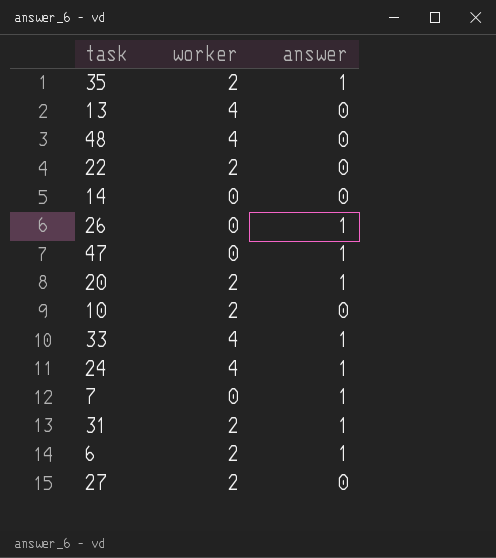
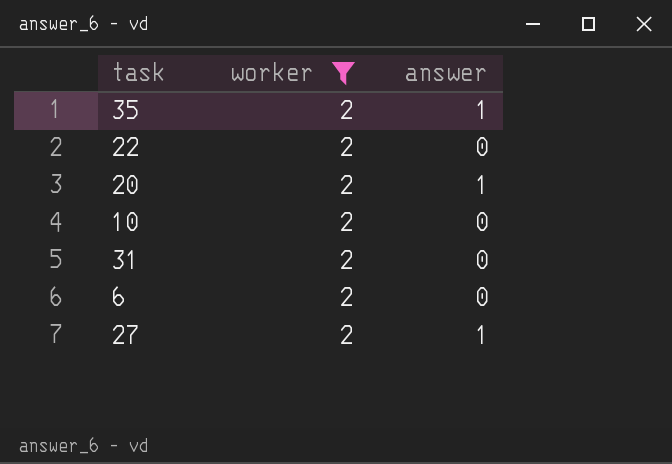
filter: none -> worker = 2
31 | answer: 1 -> 0
6 | answer: 1 -> 0
27 | answer: 0 -> 1

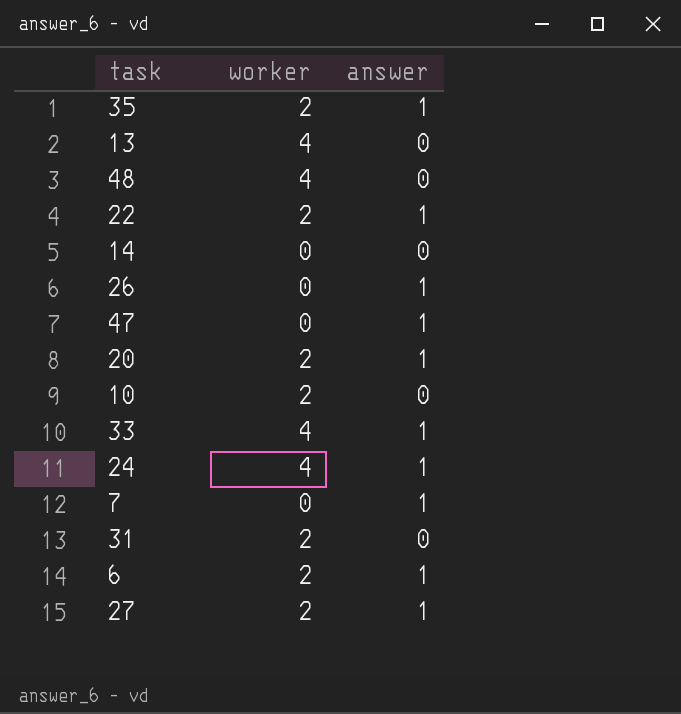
filter: worker = 2 -> none
22 | answer: 0 -> 1
6 | answer: 0 -> 1

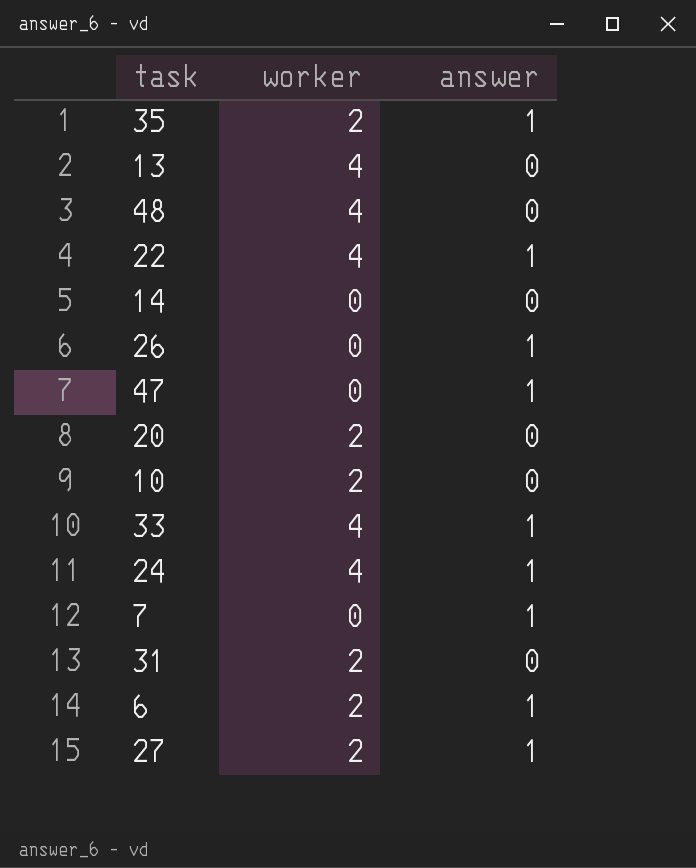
22 | worker: 2 -> 4
20 | answer: 1 -> 0

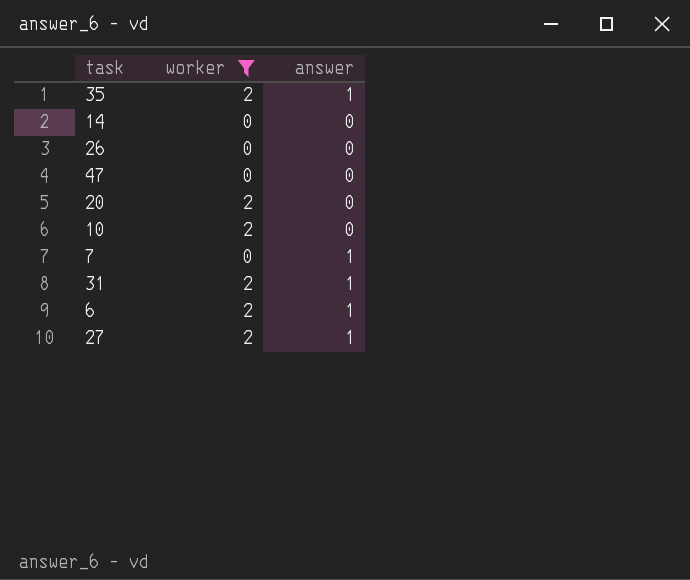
filter: none -> worker != 4
26 | answer: 1 -> 0
47 | answer: 1 -> 0
31 | answer: 0 -> 1

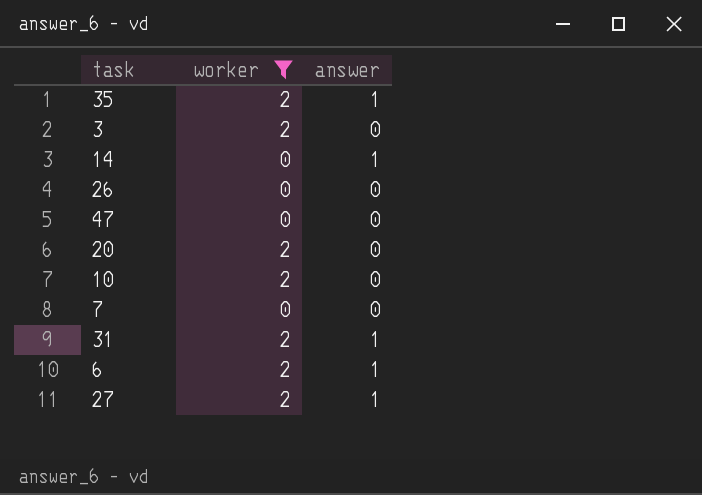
row 3: none -> 2 | 0
14 | answer: 0 -> 1
7 | answer: 1 -> 0

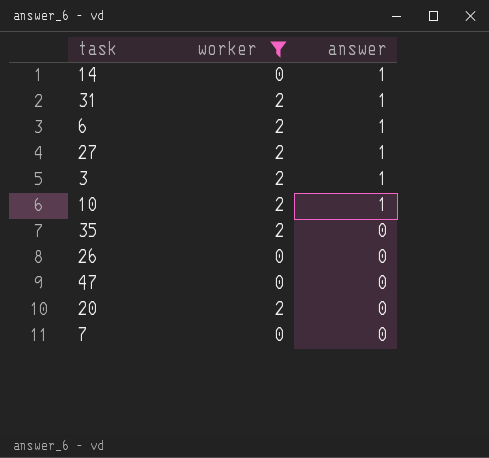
row order: none -> answer descending
3 | answer: 0 -> 1
10 | answer: 0 -> 1
35 | answer: 1 -> 0

